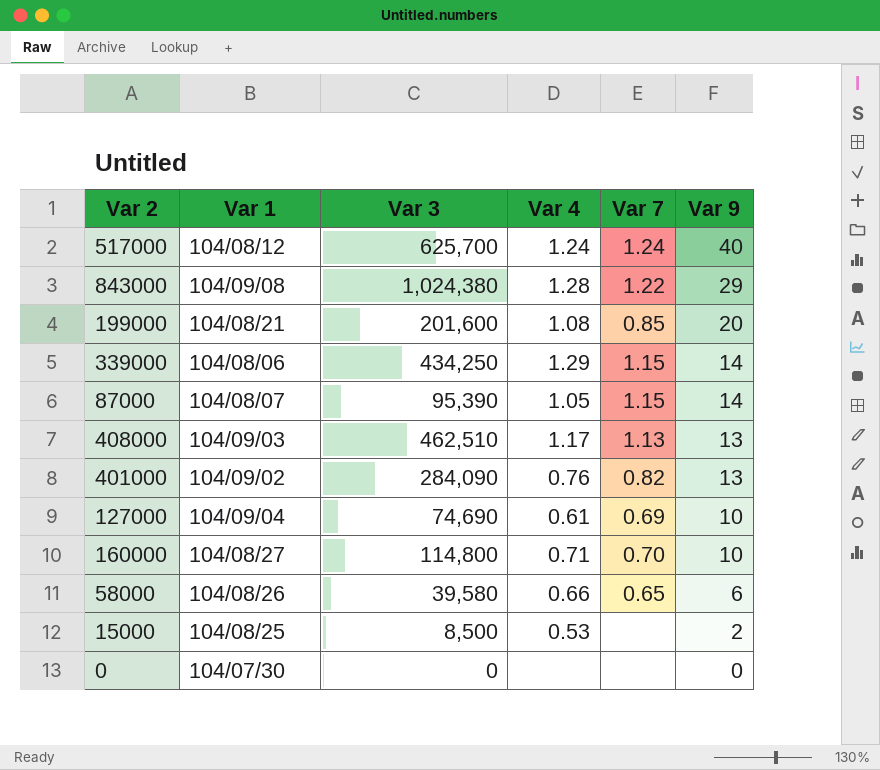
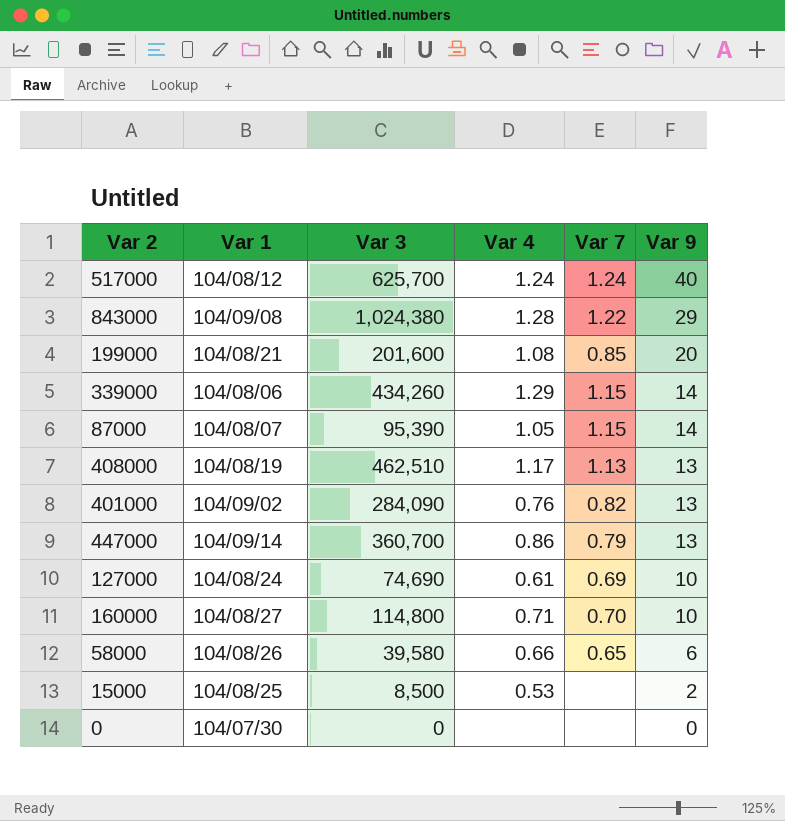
339000 | Var 3: 434,250 -> 434,260
408000 | Var 1: 104/09/03 -> 104/08/19
row 447000: none -> 104/09/14 | 360,700 | 0.86 | 0.79 | 13
127000 | Var 1: 104/09/04 -> 104/08/24

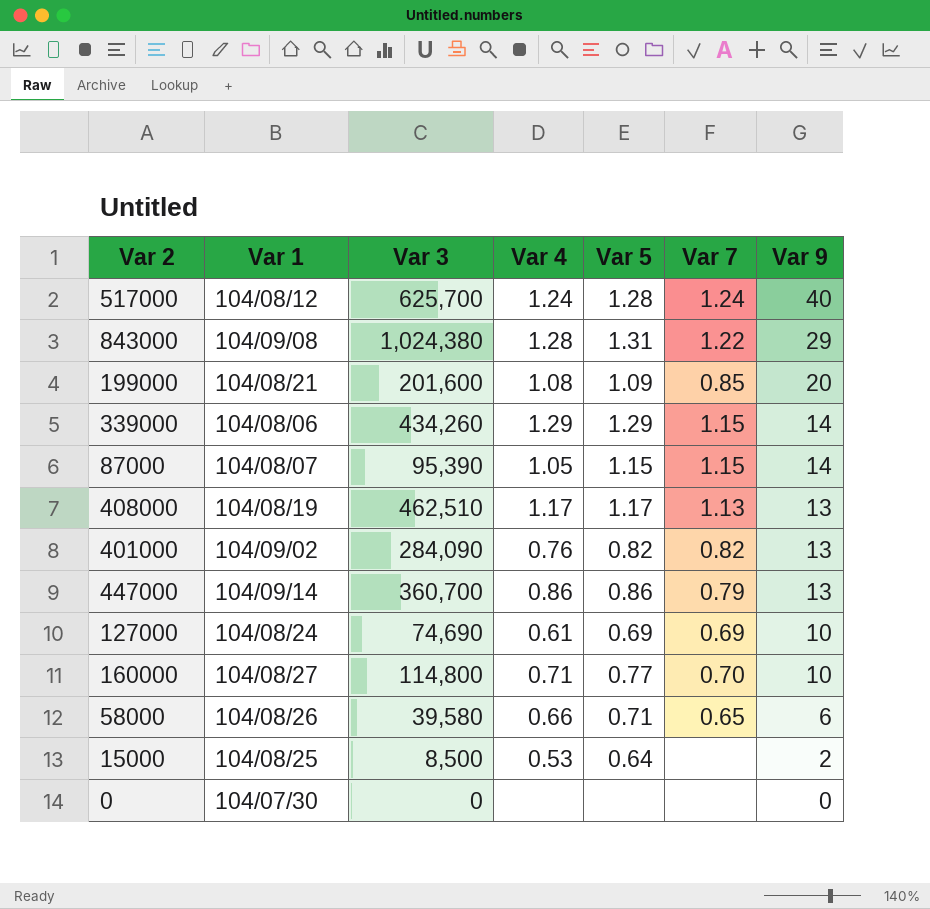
column Var 5 | position: none -> 5

